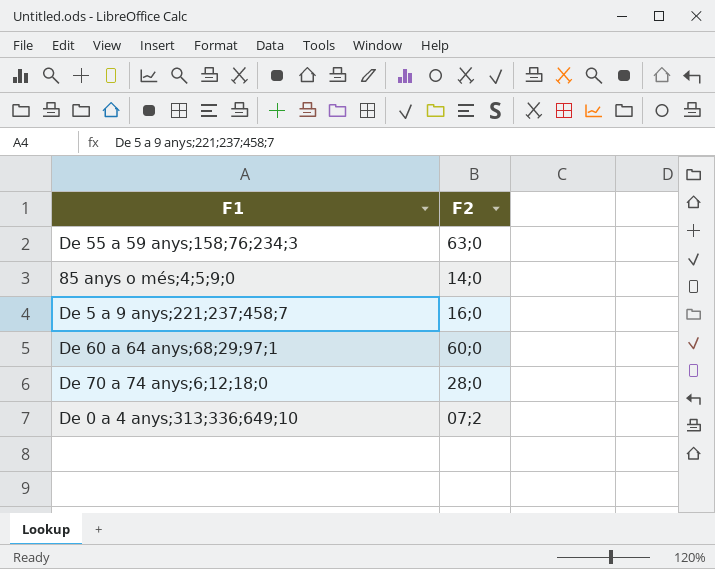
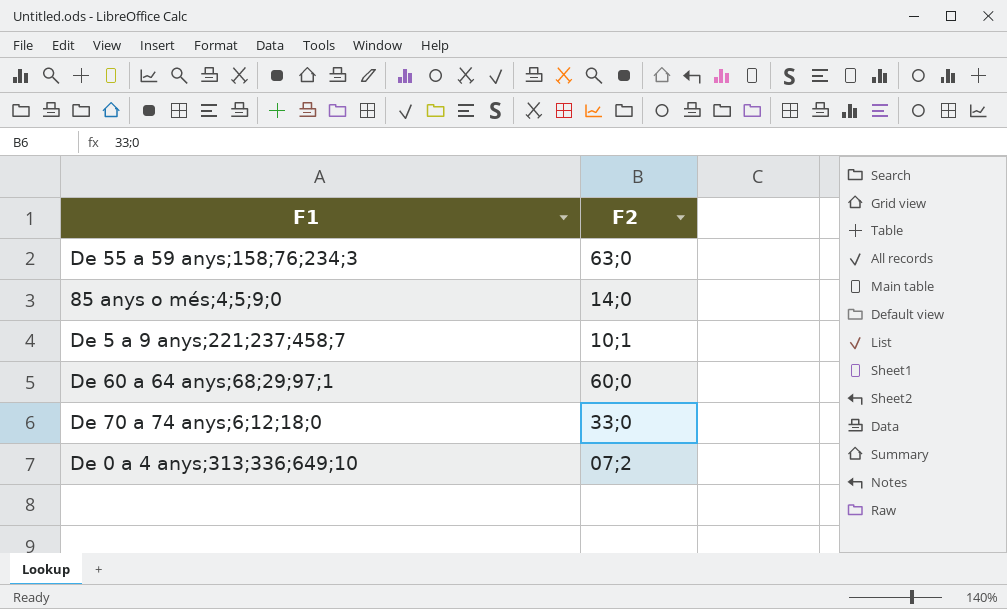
De 5 a 9 anys;221;237;458;7 | F2: 16;0 -> 10;1
De 70 a 74 anys;6;12;18;0 | F2: 28;0 -> 33;0

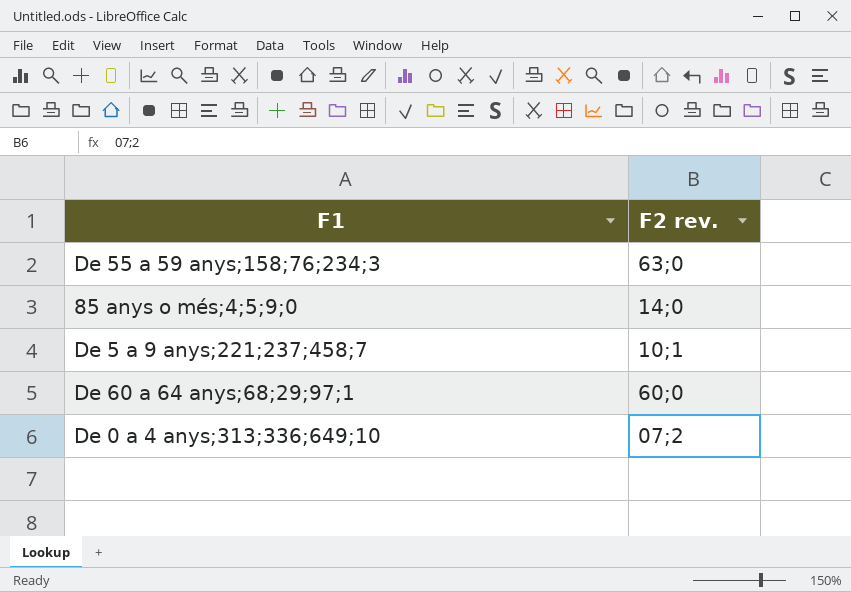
column name: F2 -> F2 rev.
row De 70 a 74 anys;6;12;18;0: 33;0 -> none

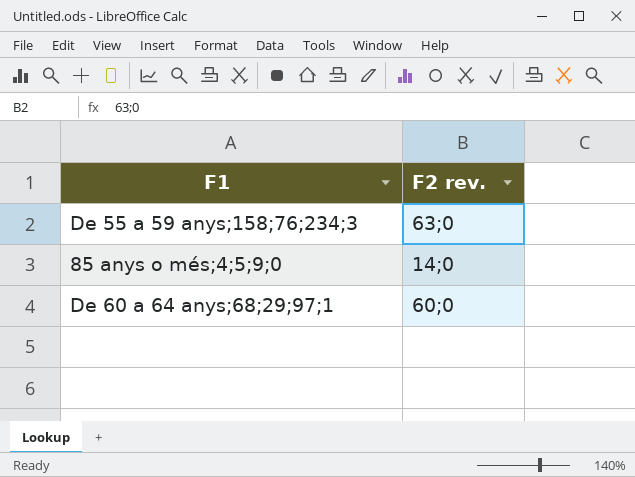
row De 5 a 9 anys;221;237;458;7: 10;1 -> none
row De 0 a 4 anys;313;336;649;10: 07;2 -> none

